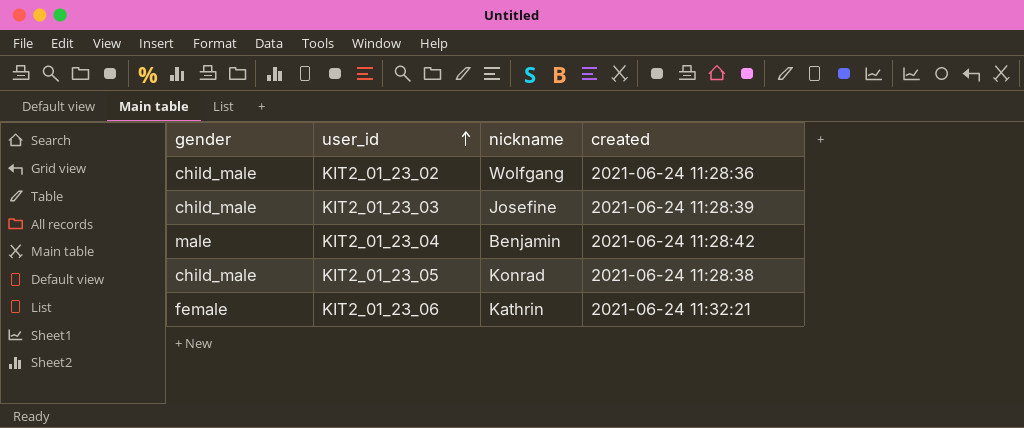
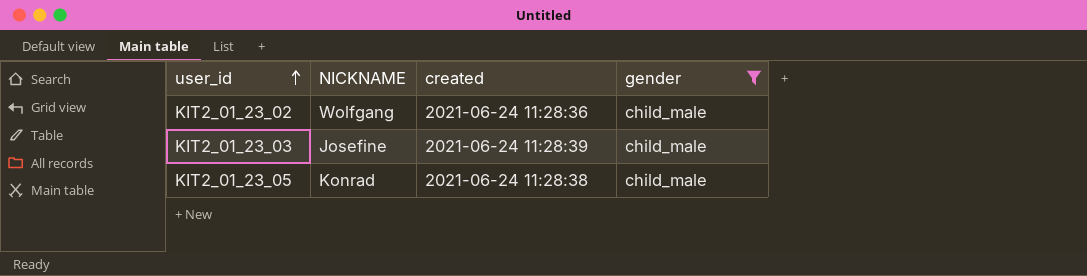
filter: none -> gender = child_male
column name: nickname -> NICKNAME
column gender | position: 1 -> 4

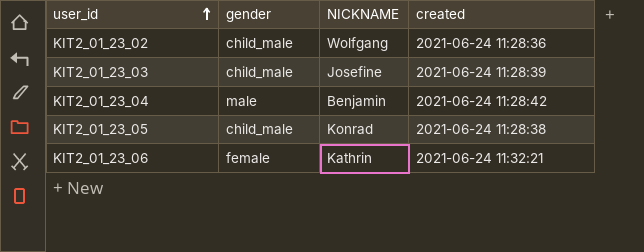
filter: gender = child_male -> none
column gender | position: 4 -> 2

